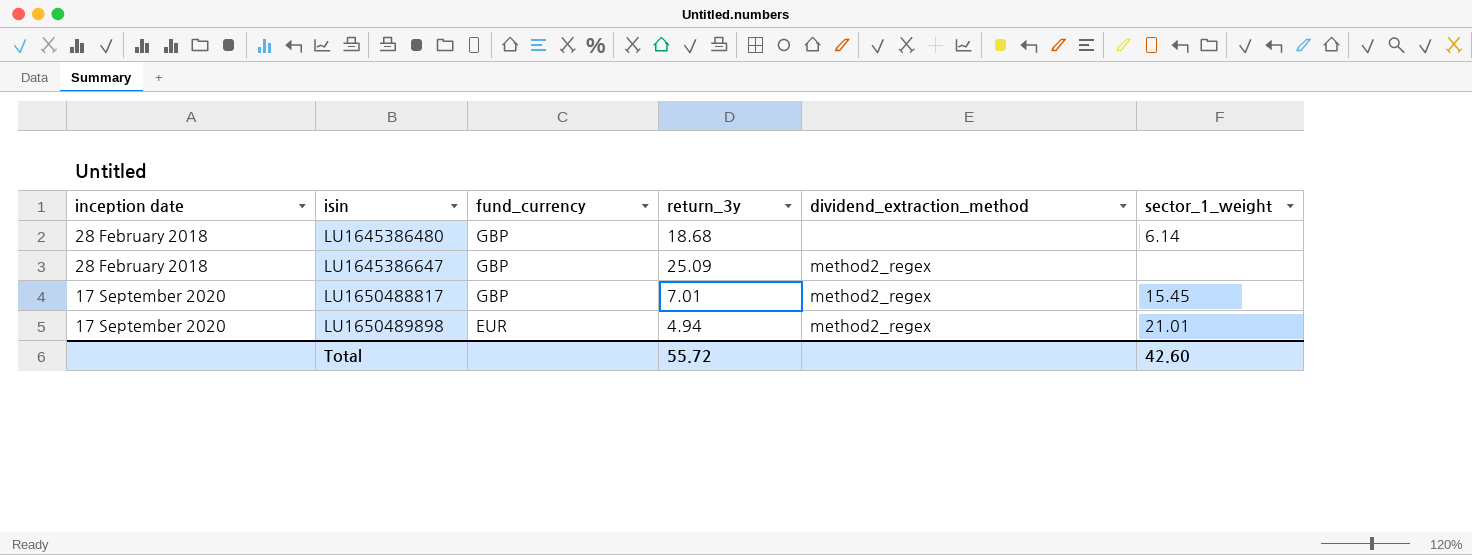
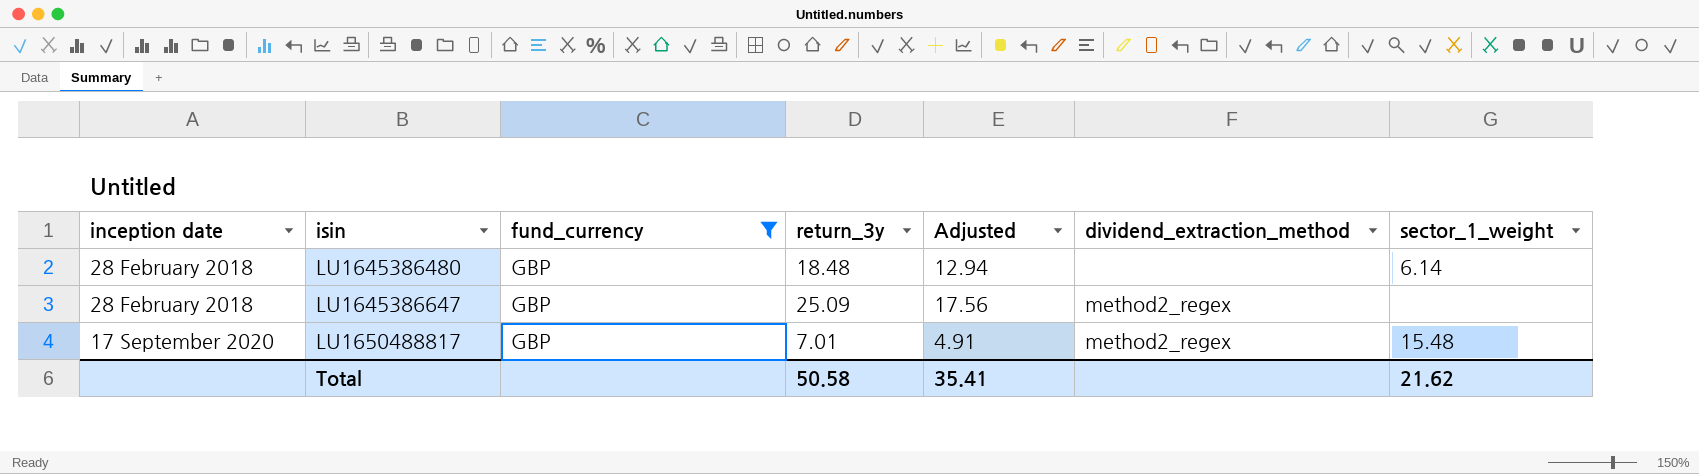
filter: none -> fund_currency = GBP
column Adjusted | formula: none -> [return_3y] * 0.7
LU1645386480 | return_3y: 18.68 -> 18.48
LU1650488817 | sector_1_weight: 15.45 -> 15.48
Total | return_3y: 55.72 -> 50.58
Total | sector_1_weight: 42.60 -> 21.62

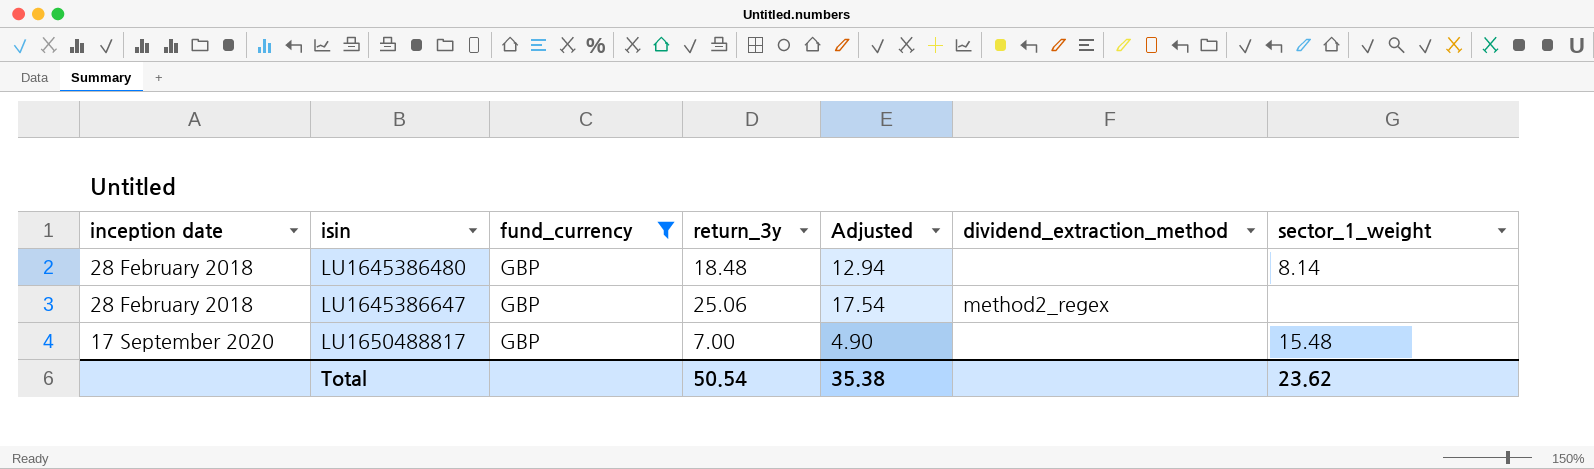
LU1645386480 | sector_1_weight: 6.14 -> 8.14
LU1645386647 | return_3y: 25.09 -> 25.06
LU1645386647 | Adjusted: 17.56 -> 17.54
LU1650488817 | return_3y: 7.01 -> 7.00
LU1650488817 | Adjusted: 4.91 -> 4.90
LU1650488817 | dividend_extraction_method: method2_regex -> none
Total | return_3y: 50.58 -> 50.54
Total | Adjusted: 35.41 -> 35.38
Total | sector_1_weight: 21.62 -> 23.62

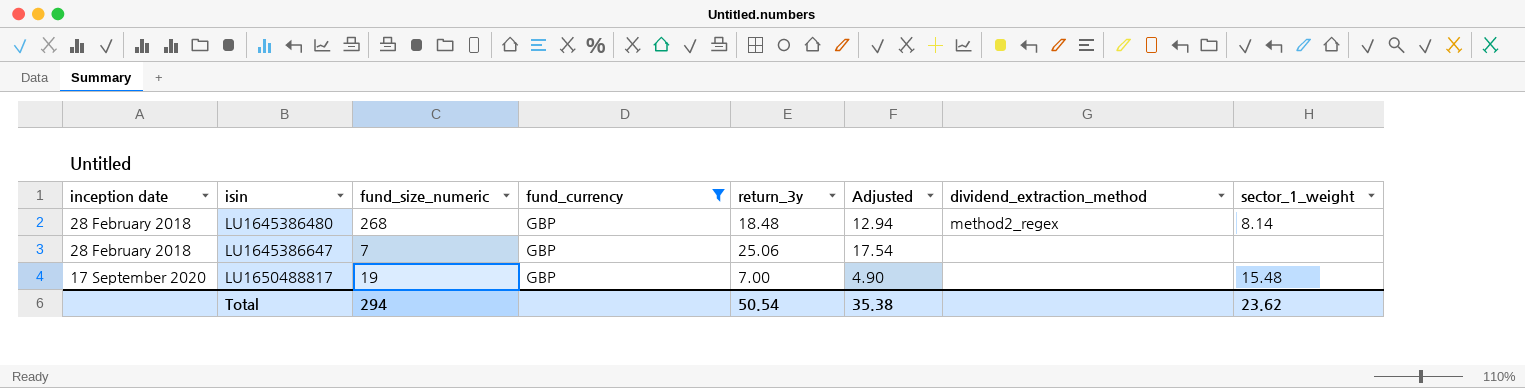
column fund_size_numeric | position: none -> 3
LU1645386480 | dividend_extraction_method: none -> method2_regex
LU1645386647 | dividend_extraction_method: method2_regex -> none

